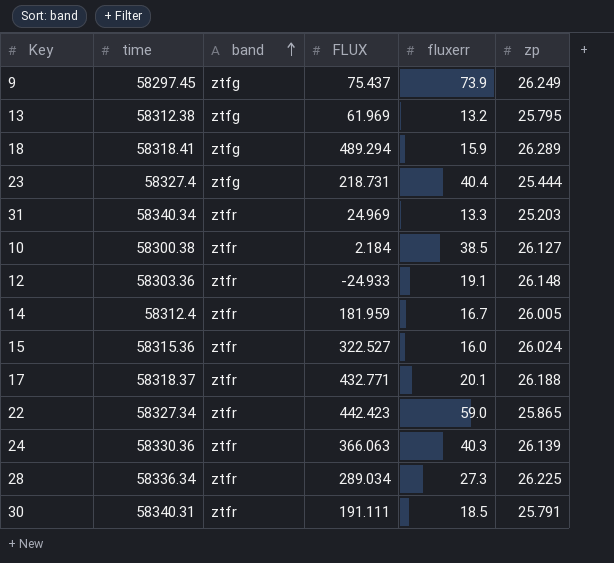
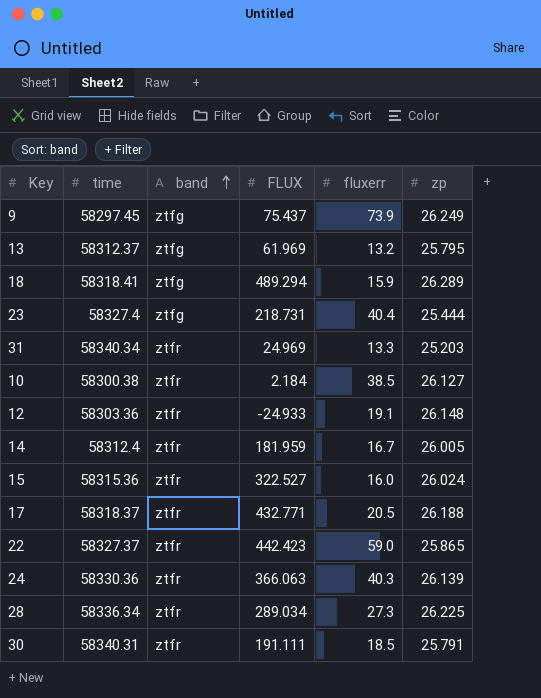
13 | time: 58312.38 -> 58312.37
17 | fluxerr: 20.1 -> 20.5
22 | time: 58327.34 -> 58327.37

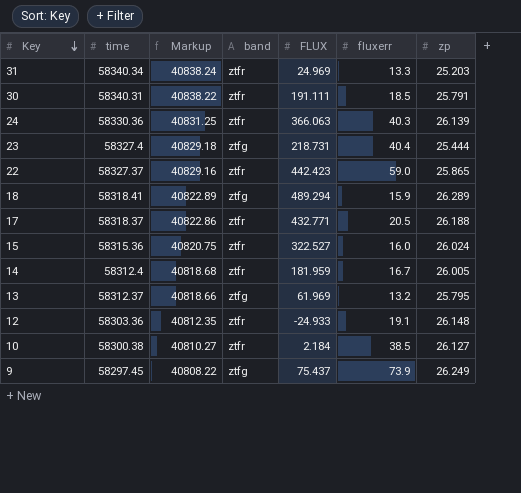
row order: band ascending -> Key descending
column Markup | formula: none -> [time] * 0.7
row 28: 58336.34 | ztfr | 289.034 | 27.3 | 26.225 -> none

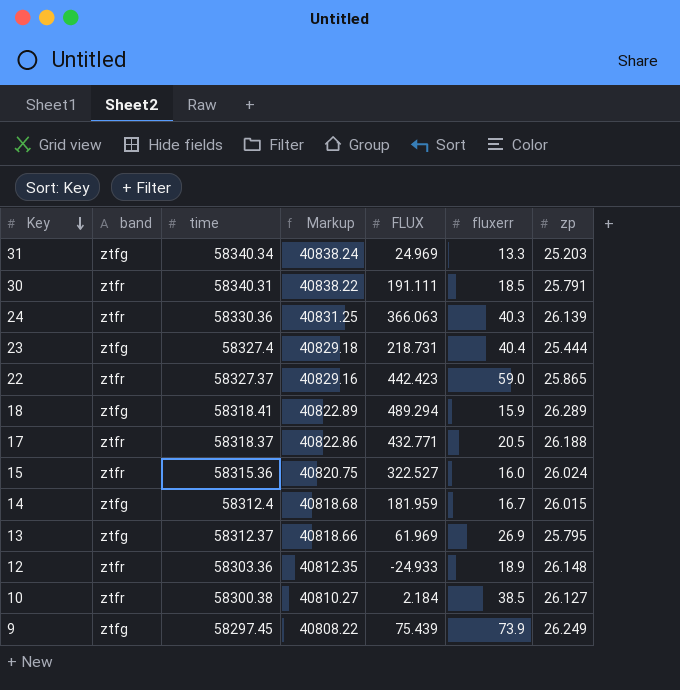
column band | position: 4 -> 2
31 | band: ztfr -> ztfg
14 | band: ztfr -> ztfg
14 | zp: 26.005 -> 26.015
13 | fluxerr: 13.2 -> 26.9
12 | fluxerr: 19.1 -> 18.9
9 | FLUX: 75.437 -> 75.439

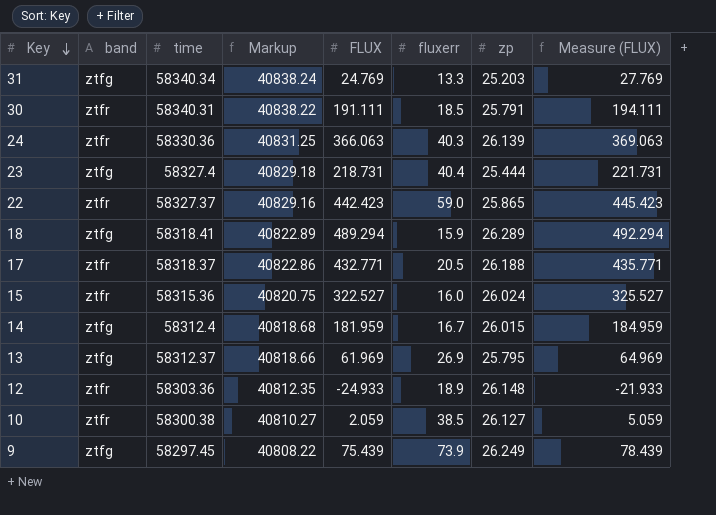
column Measure (FLUX) | formula: none -> [FLUX] + 3
31 | FLUX: 24.969 -> 24.769
10 | FLUX: 2.184 -> 2.059

